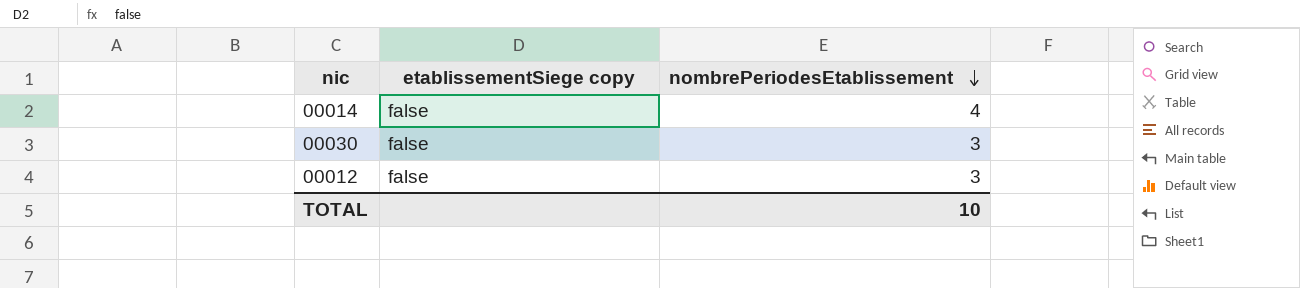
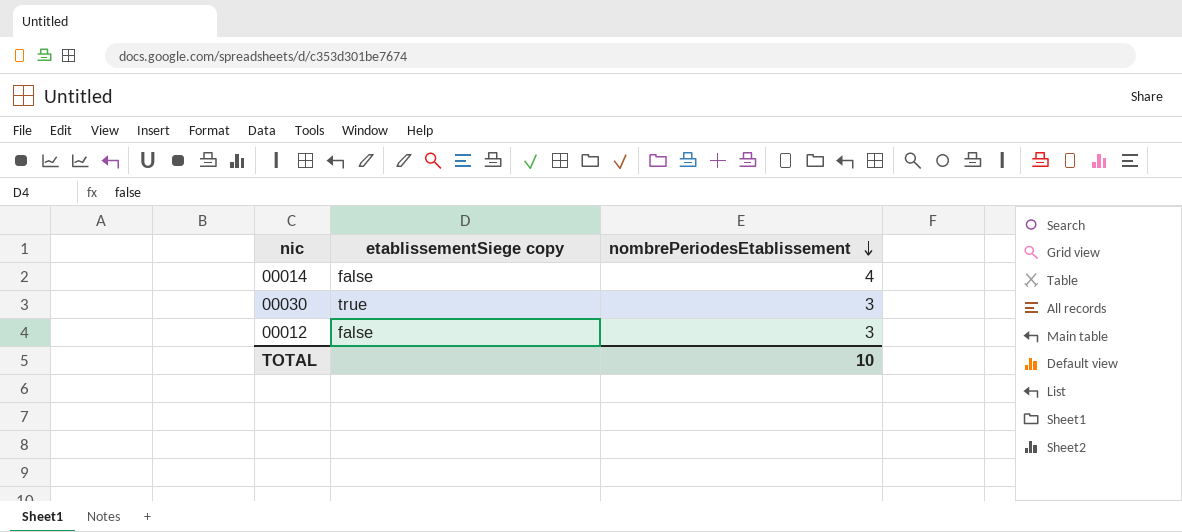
00030 | etablissementSiege copy: false -> true

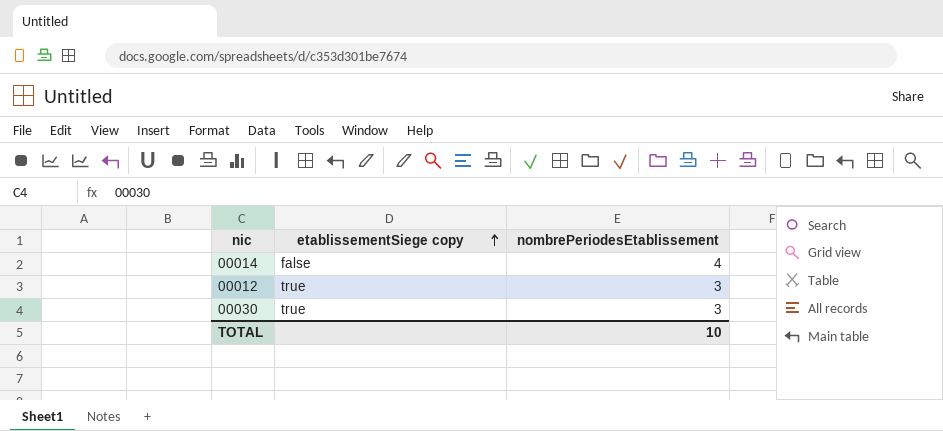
row order: nombrePeriodesEtablissement descending -> etablissementSiege copy ascending
00012 | etablissementSiege copy: false -> true

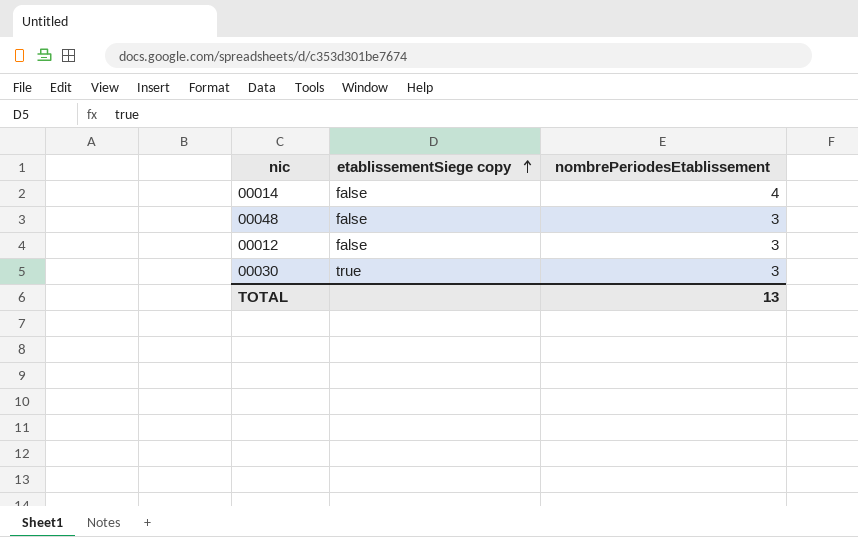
row 00048: none -> false | 3
00012 | etablissementSiege copy: true -> false
TOTAL | nombrePeriodesEtablissement: 10 -> 13

